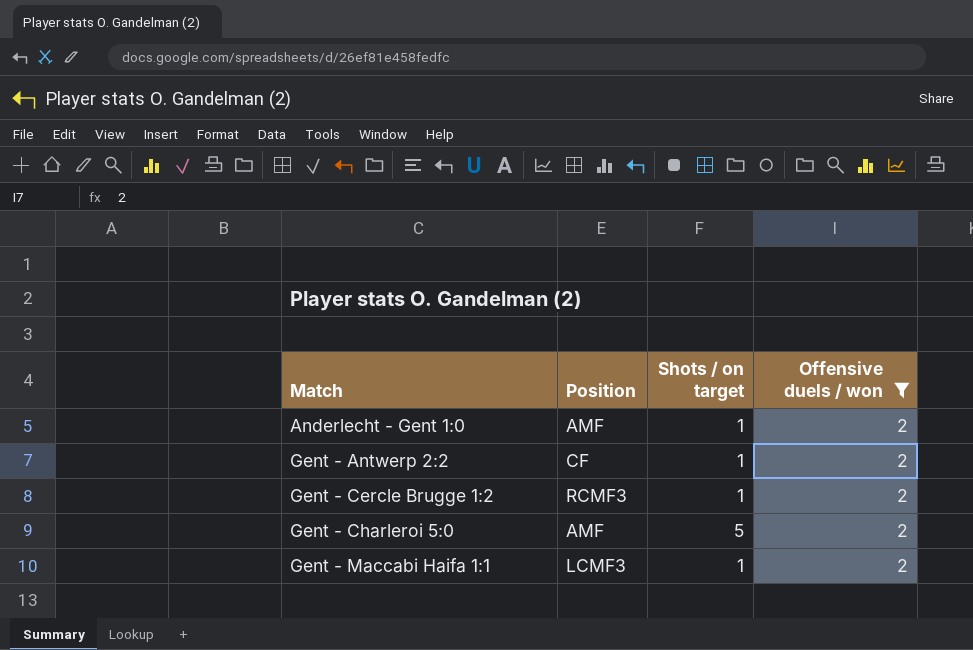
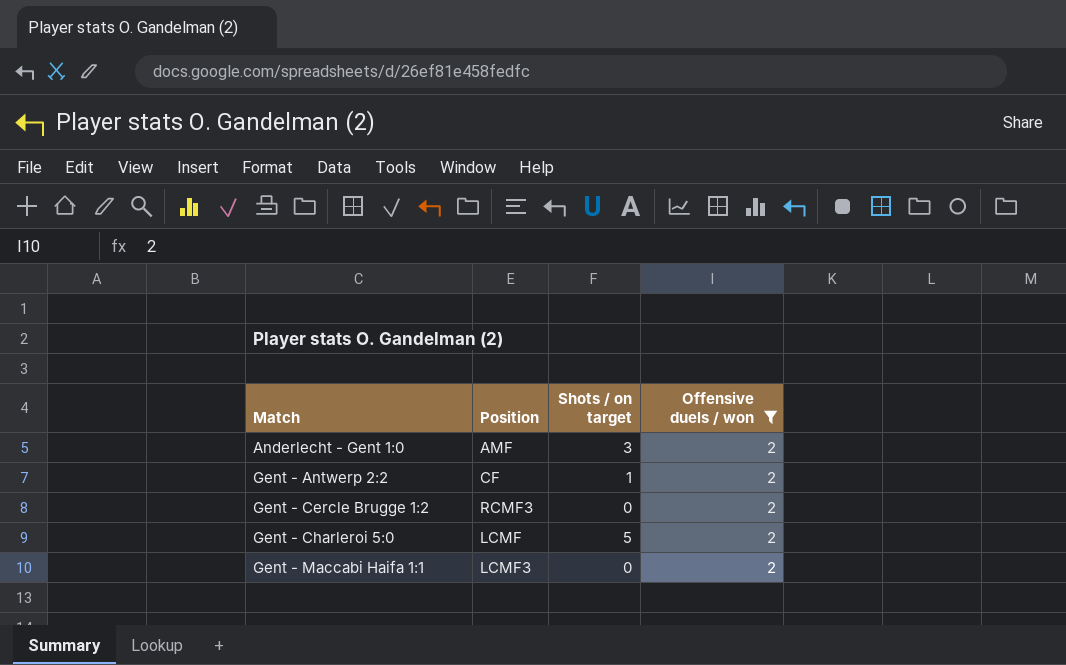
Anderlecht - Gent 1:0 | Shots / on target: 1 -> 3
Gent - Cercle Brugge 1:2 | Shots / on target: 1 -> 0
Gent - Charleroi 5:0 | Position: AMF -> LCMF
Gent - Maccabi Haifa 1:1 | Shots / on target: 1 -> 0

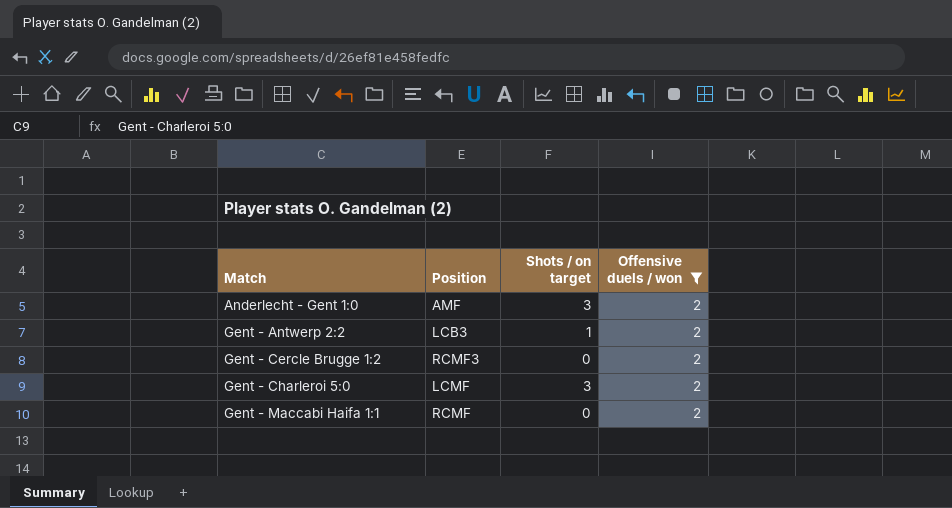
Gent - Antwerp 2:2 | Position: CF -> LCB3
Gent - Charleroi 5:0 | Shots / on target: 5 -> 3
Gent - Maccabi Haifa 1:1 | Position: LCMF3 -> RCMF

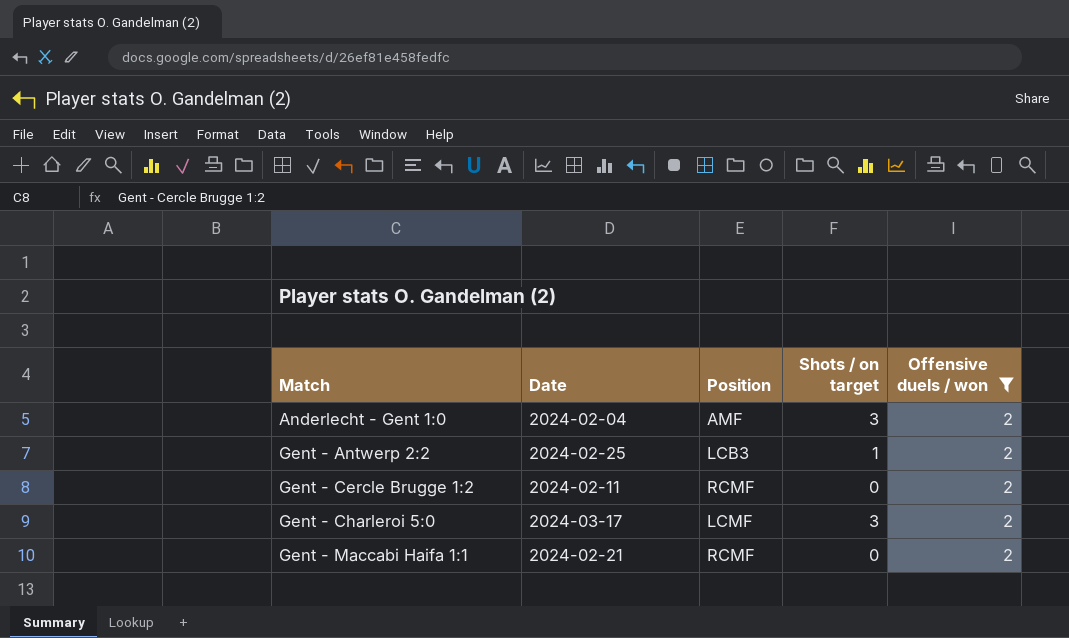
column Date | position: none -> 2
Gent - Cercle Brugge 1:2 | Position: RCMF3 -> RCMF

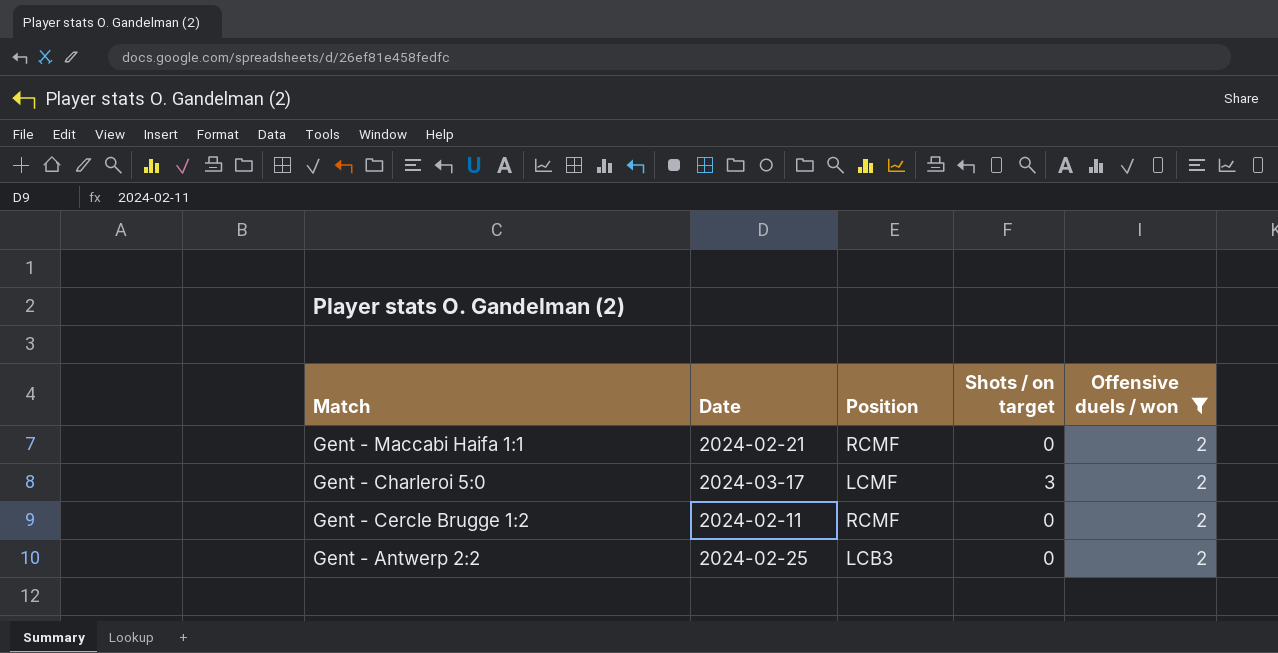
row order: Match ascending -> Match descending
row Anderlecht - Gent 1:0: 2024-02-04 | AMF | 3 | 2 -> none
Gent - Antwerp 2:2 | Shots / on target: 1 -> 0

